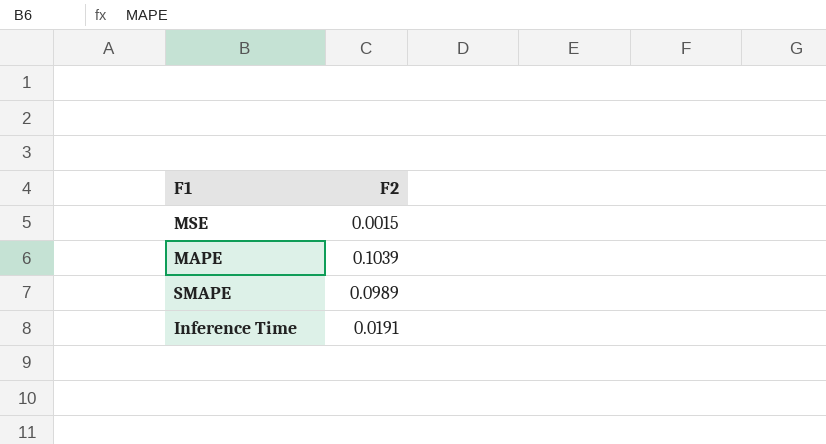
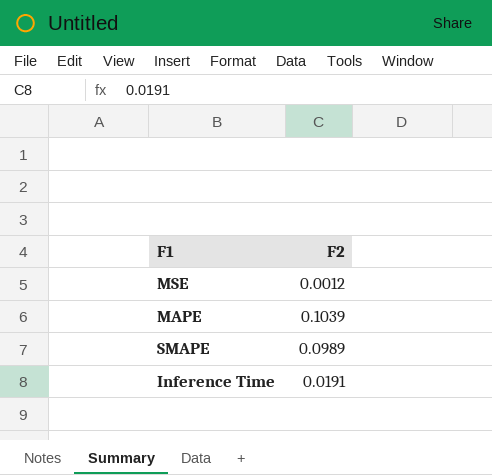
MSE | F2: 0.0015 -> 0.0012

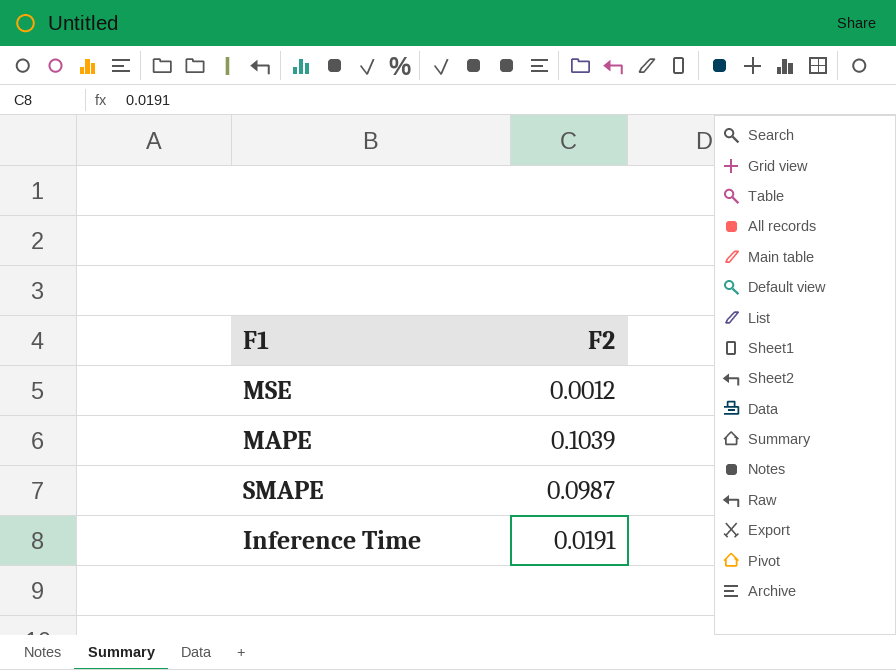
SMAPE | F2: 0.0989 -> 0.0987

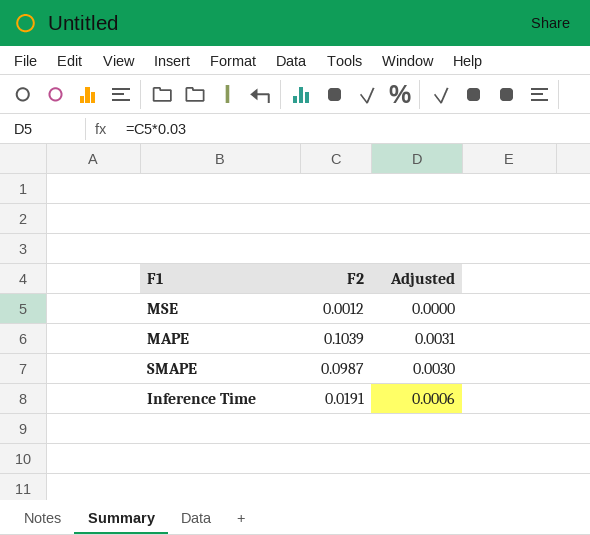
column Adjusted | formula: none -> [F2] * 0.03

